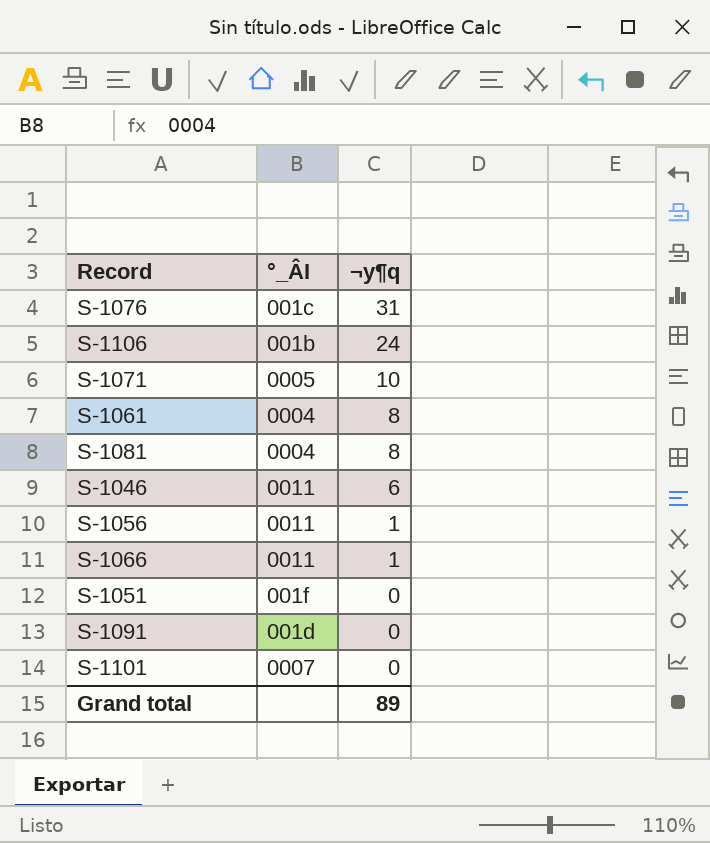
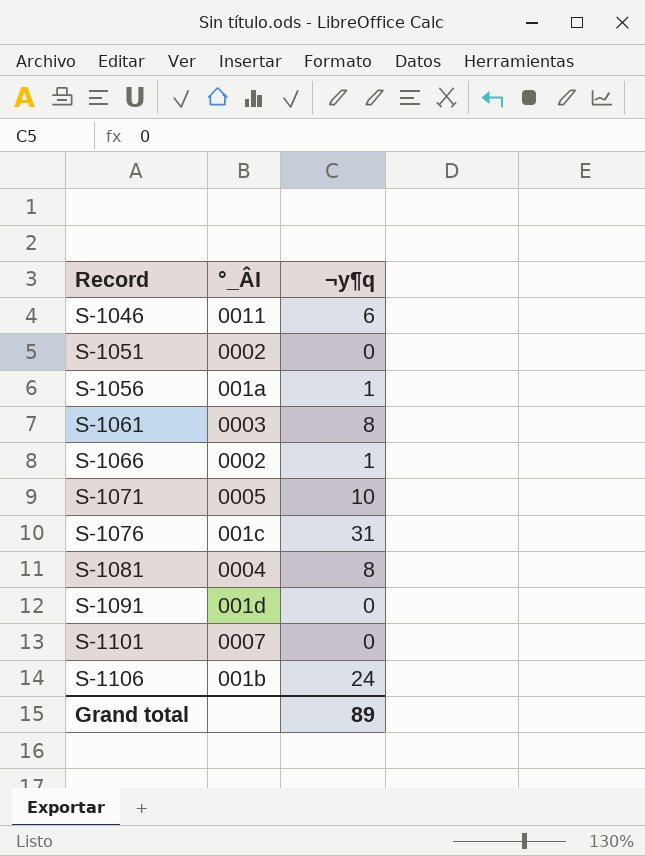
row order: ¬y¶q descending -> Record ascending
S-1051 | °_ÂI: 001f -> 0002
S-1056 | °_ÂI: 0011 -> 001a
S-1061 | °_ÂI: 0004 -> 0003
S-1066 | °_ÂI: 0011 -> 0002

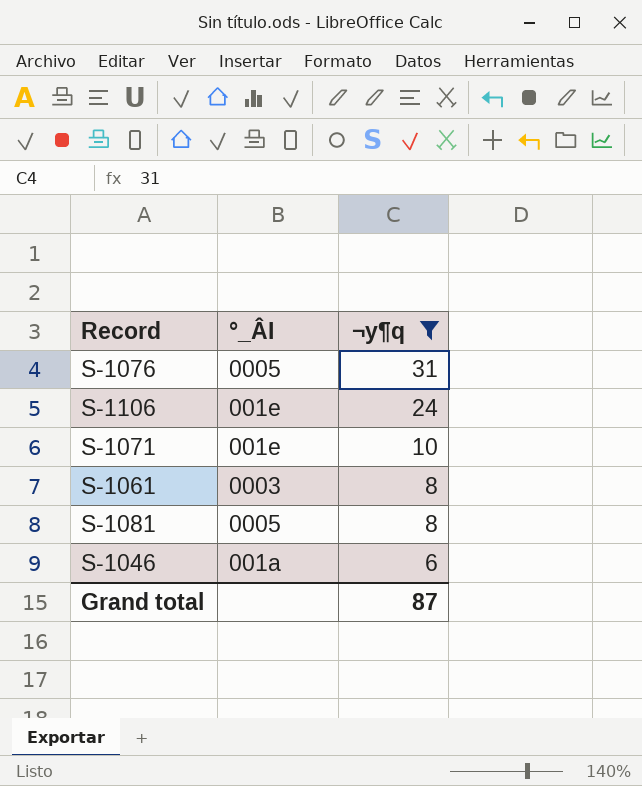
filter: none -> ¬y¶q >= 6
row order: Record ascending -> ¬y¶q descending
S-1076 | °_ÂI: 001c -> 0005
S-1106 | °_ÂI: 001b -> 001e
S-1071 | °_ÂI: 0005 -> 001e
S-1081 | °_ÂI: 0004 -> 0005
S-1046 | °_ÂI: 0011 -> 001a
Grand total | ¬y¶q: 89 -> 87

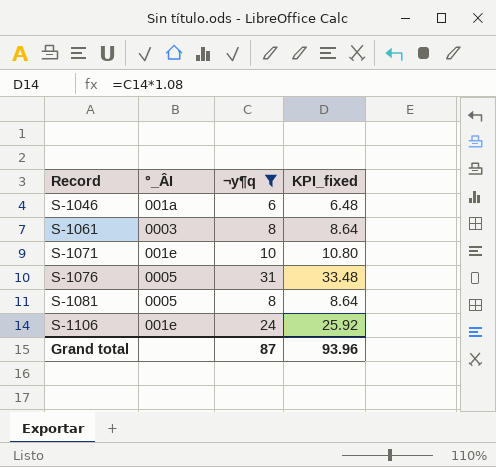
row order: ¬y¶q descending -> Record ascending
column KPI_fixed | formula: none -> [¬y¶q] * 1.08

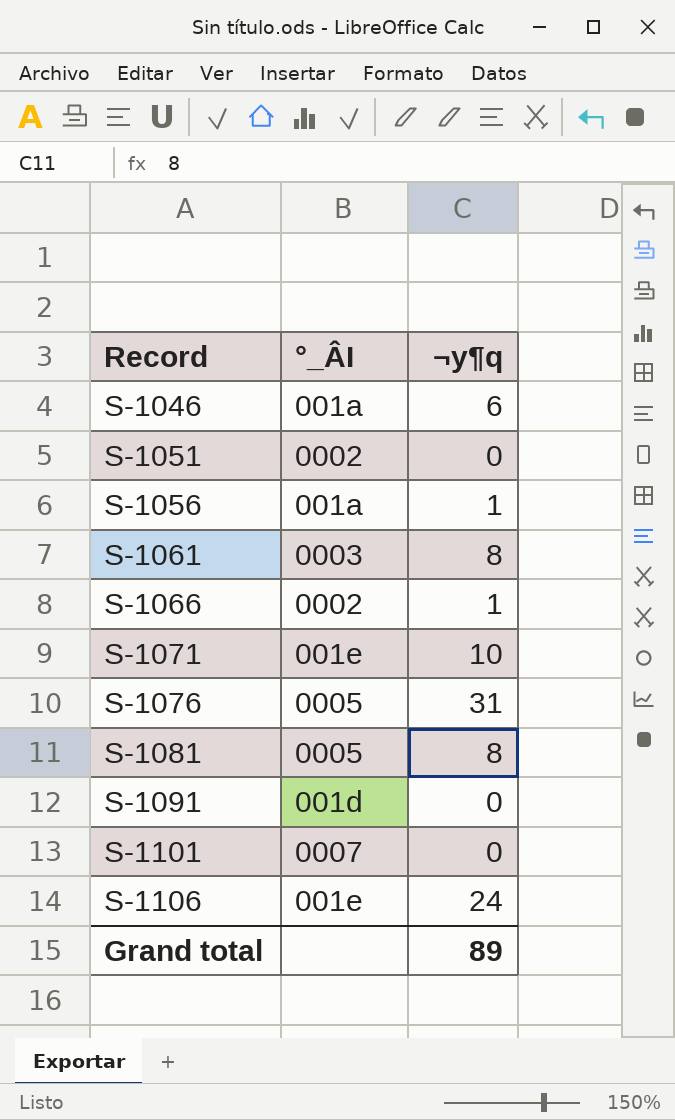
filter: ¬y¶q >= 6 -> none
column KPI_fixed | formula: [¬y¶q] * 1.08 -> none
Grand total | ¬y¶q: 87 -> 89

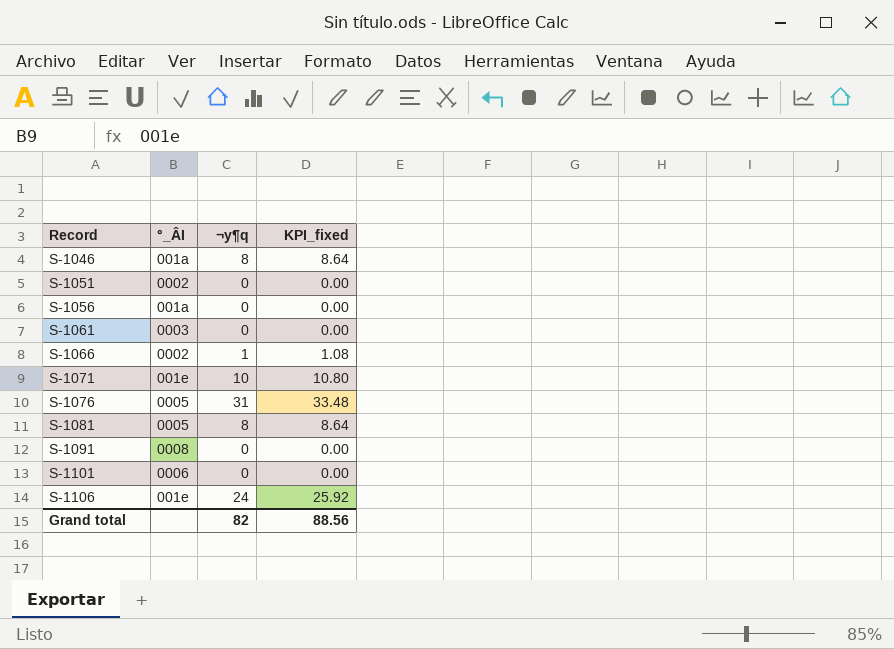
column KPI_fixed | formula: none -> [¬y¶q] * 1.08
S-1046 | ¬y¶q: 6 -> 8
S-1056 | ¬y¶q: 1 -> 0
S-1061 | ¬y¶q: 8 -> 0
S-1091 | °_ÂI: 001d -> 0008
S-1101 | °_ÂI: 0007 -> 0006
Grand total | ¬y¶q: 89 -> 82

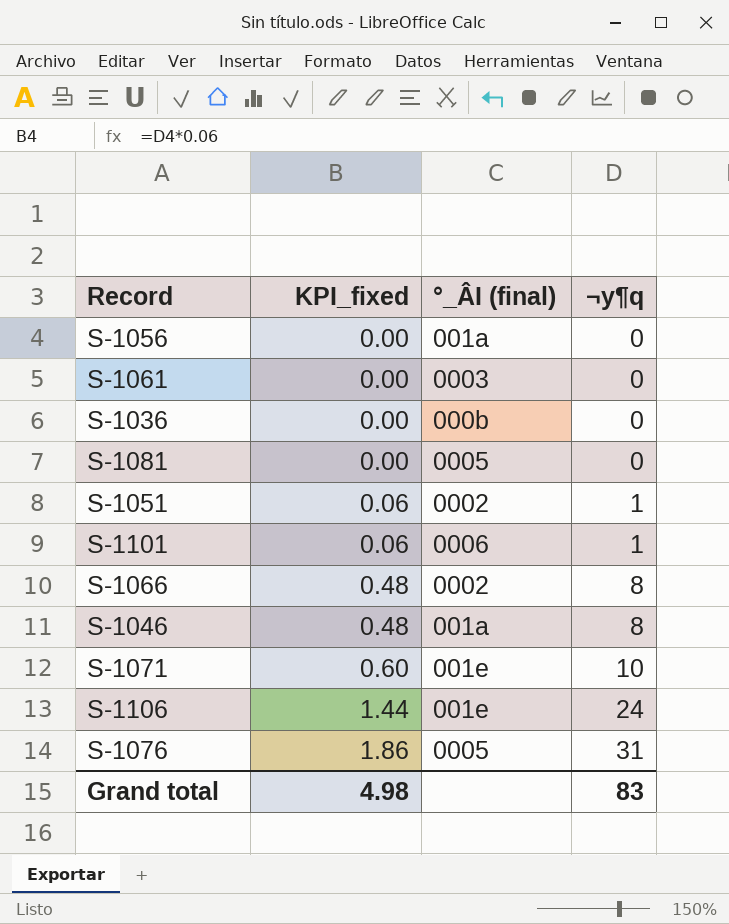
row order: Record ascending -> KPI_fixed ascending
column KPI_fixed | formula: [¬y¶q] * 1.08 -> [¬y¶q] * 0.06
column KPI_fixed | position: 4 -> 2
column name: °_ÂI -> °_ÂI (final)
row S-1091: 0008 | 0 | 0.00 -> none
row S-1036: none -> 0.00 | 000b | 0
S-1081 | ¬y¶q: 8 -> 0
S-1051 | ¬y¶q: 0 -> 1
S-1101 | ¬y¶q: 0 -> 1
S-1066 | ¬y¶q: 1 -> 8
Grand total | KPI_fixed: 88.56 -> 4.98
Grand total | ¬y¶q: 82 -> 83

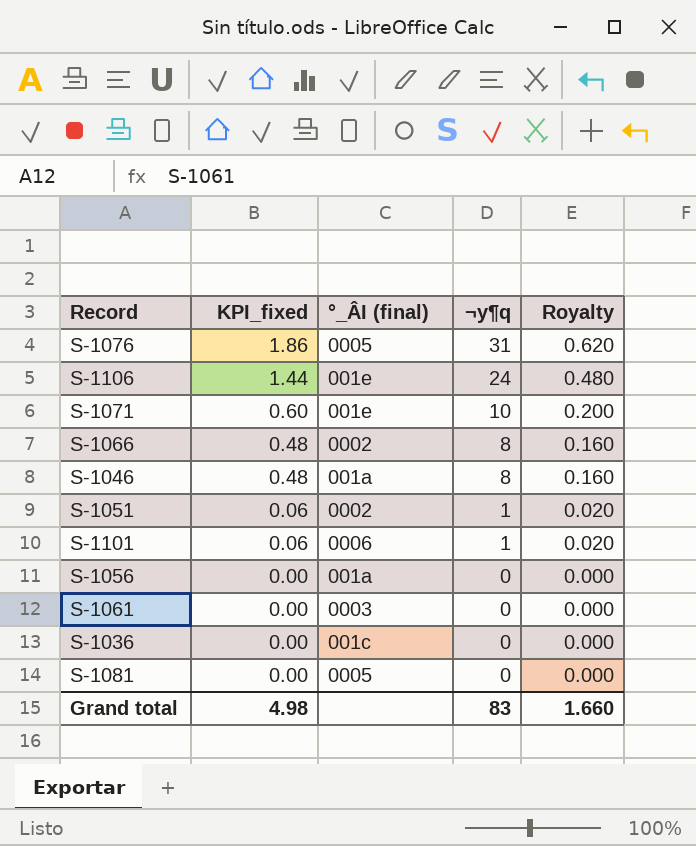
row order: KPI_fixed ascending -> KPI_fixed descending
column Royalty | formula: none -> [¬y¶q] * 0.02
S-1036 | °_ÂI (final): 000b -> 001c

